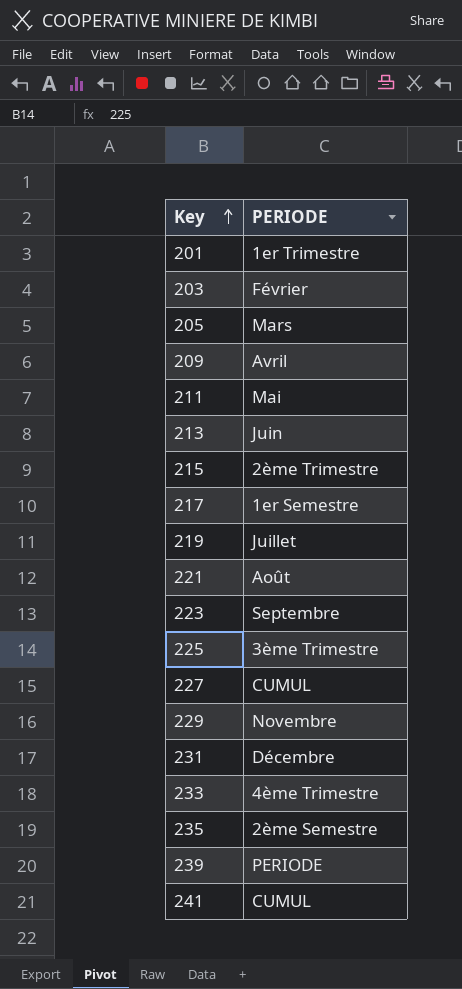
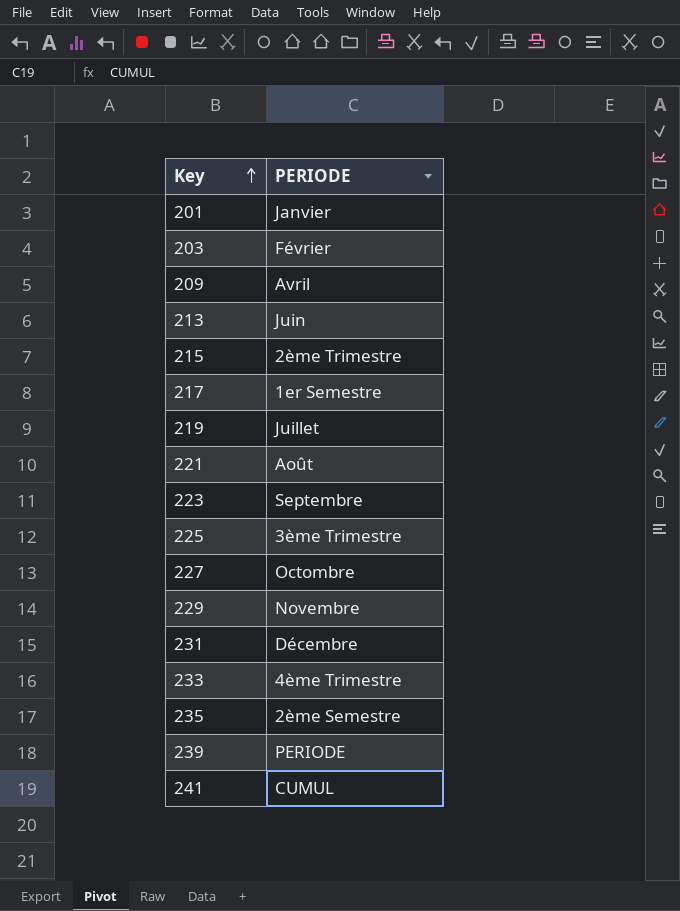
row 205: Mars -> none
row 211: Mai -> none
201 | PERIODE: 1er Trimestre -> Janvier
227 | PERIODE: CUMUL -> Octombre

